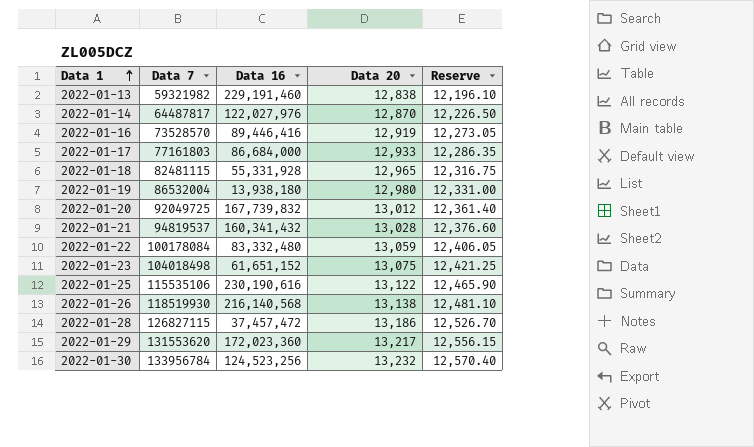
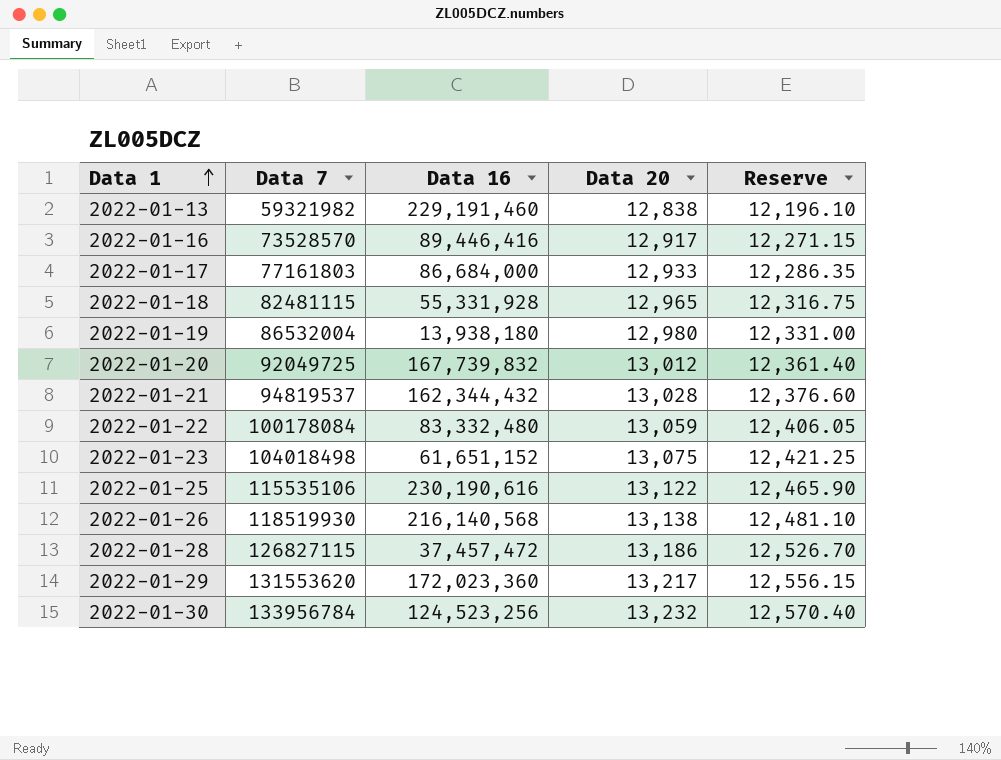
row 2022-01-14: 64487817 | 122,027,976 | 12,870 | 12,226.50 -> none
2022-01-16 | Data 20: 12,919 -> 12,917
2022-01-16 | Reserve: 12,273.05 -> 12,271.15
2022-01-21 | Data 16: 160,341,432 -> 162,344,432

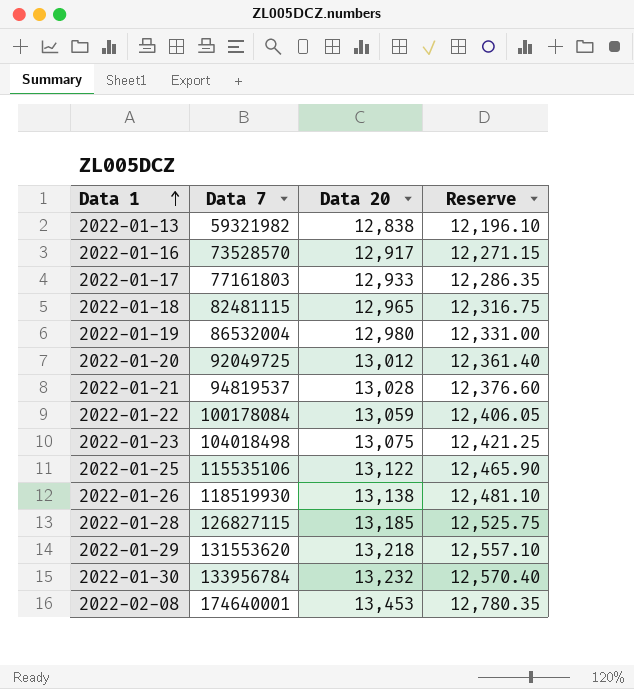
column Data 16 | position: 3 -> none
2022-01-28 | Data 20: 13,186 -> 13,185
2022-01-28 | Reserve: 12,526.70 -> 12,525.75
2022-01-29 | Data 20: 13,217 -> 13,218
2022-01-29 | Reserve: 12,556.15 -> 12,557.10
row 2022-02-08: none -> 174640001 | 13,453 | 12,780.35

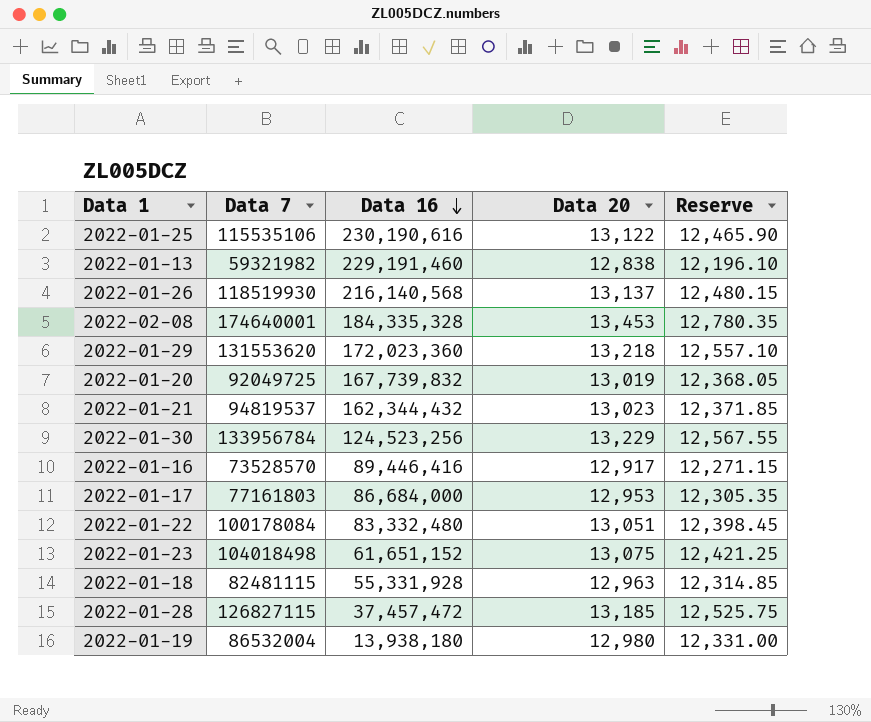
row order: Data 1 ascending -> Data 16 descending
column Data 16 | position: none -> 3
2022-01-26 | Data 20: 13,138 -> 13,137
2022-01-26 | Reserve: 12,481.10 -> 12,480.15
2022-01-20 | Data 20: 13,012 -> 13,019
2022-01-20 | Reserve: 12,361.40 -> 12,368.05
2022-01-21 | Data 20: 13,028 -> 13,023
2022-01-21 | Reserve: 12,376.60 -> 12,371.85
2022-01-30 | Data 20: 13,232 -> 13,229
2022-01-30 | Reserve: 12,570.40 -> 12,567.55
2022-01-17 | Data 20: 12,933 -> 12,953
2022-01-17 | Reserve: 12,286.35 -> 12,305.35
2022-01-22 | Data 20: 13,059 -> 13,051
2022-01-22 | Reserve: 12,406.05 -> 12,398.45
2022-01-18 | Data 20: 12,965 -> 12,963
2022-01-18 | Reserve: 12,316.75 -> 12,314.85

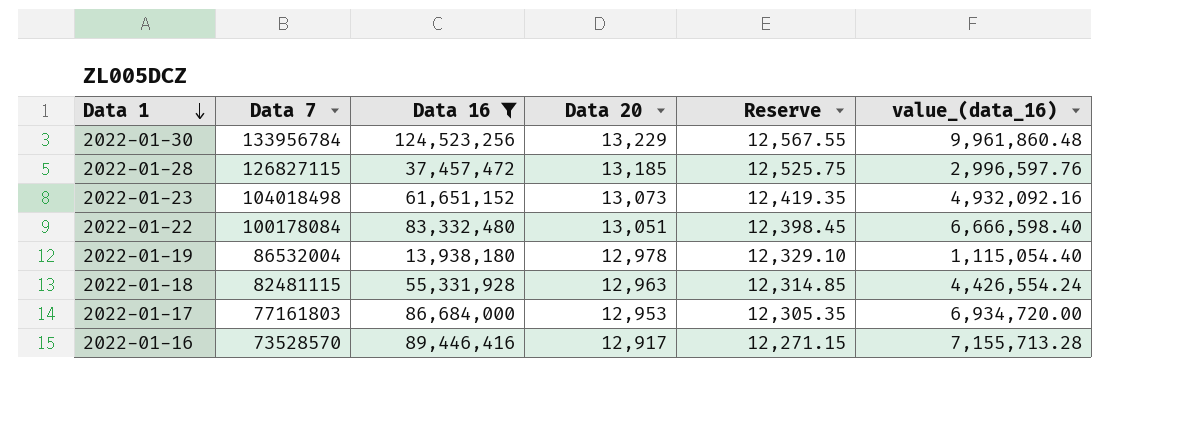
filter: none -> Data 16 <= 124,523,256
row order: Data 16 descending -> Data 1 descending
column value_(data_16) | formula: none -> [Data 16] * 0.08
2022-01-23 | Data 20: 13,075 -> 13,073
2022-01-23 | Reserve: 12,421.25 -> 12,419.35
2022-01-19 | Data 20: 12,980 -> 12,978
2022-01-19 | Reserve: 12,331.00 -> 12,329.10

